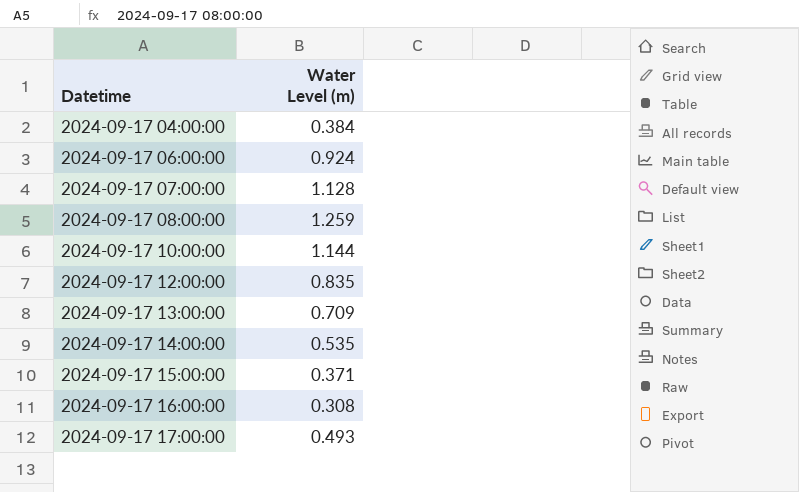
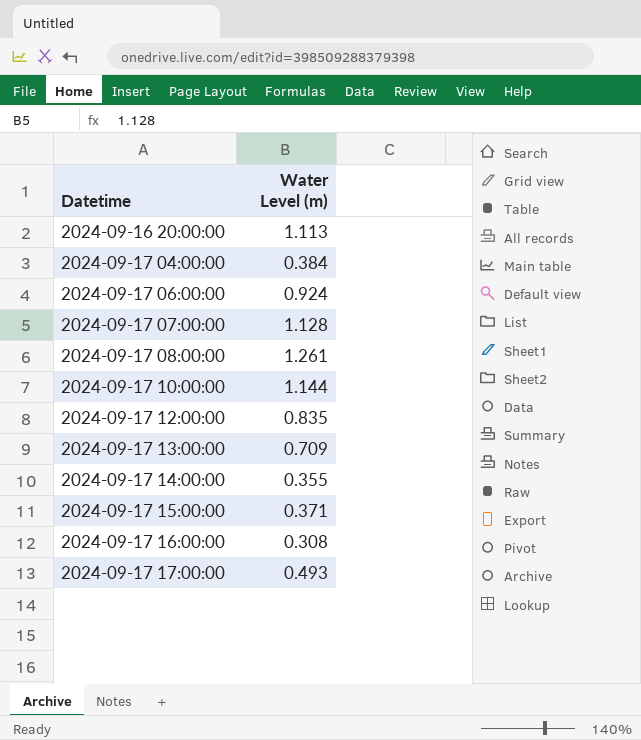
row 2024-09-16 20:00:00: none -> 1.113
2024-09-17 08:00:00 | Water Level (m): 1.259 -> 1.261
2024-09-17 14:00:00 | Water Level (m): 0.535 -> 0.355

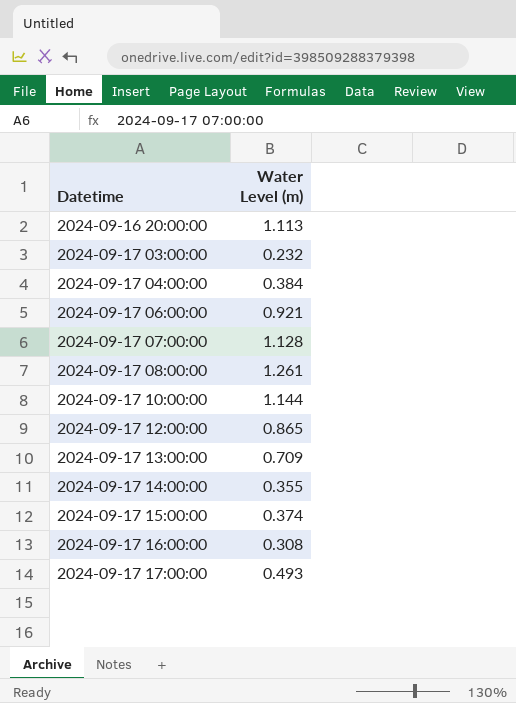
row 2024-09-17 03:00:00: none -> 0.232
2024-09-17 06:00:00 | Water Level (m): 0.924 -> 0.921
2024-09-17 12:00:00 | Water Level (m): 0.835 -> 0.865
2024-09-17 15:00:00 | Water Level (m): 0.371 -> 0.374

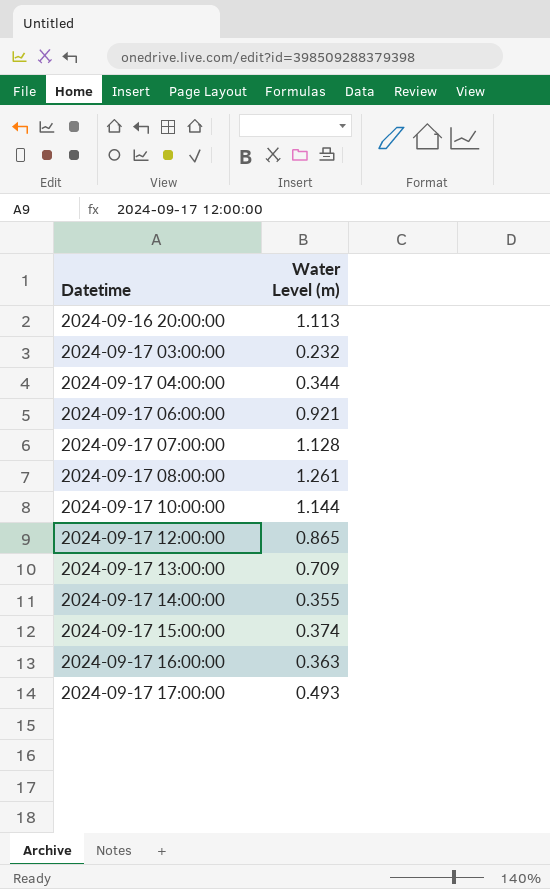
2024-09-17 04:00:00 | Water Level (m): 0.384 -> 0.344
2024-09-17 16:00:00 | Water Level (m): 0.308 -> 0.363

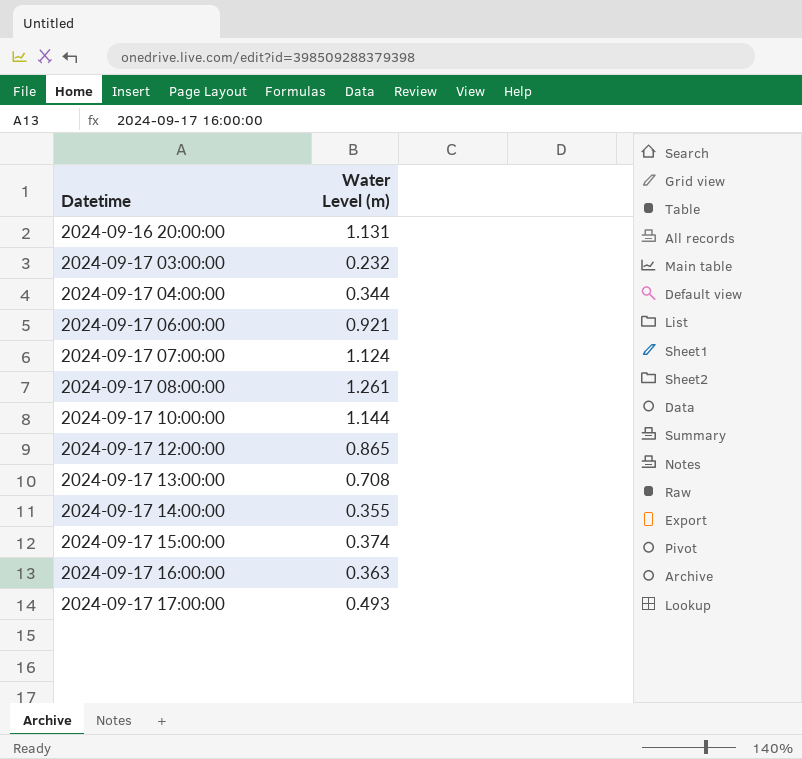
2024-09-16 20:00:00 | Water Level (m): 1.113 -> 1.131
2024-09-17 07:00:00 | Water Level (m): 1.128 -> 1.124
2024-09-17 13:00:00 | Water Level (m): 0.709 -> 0.708

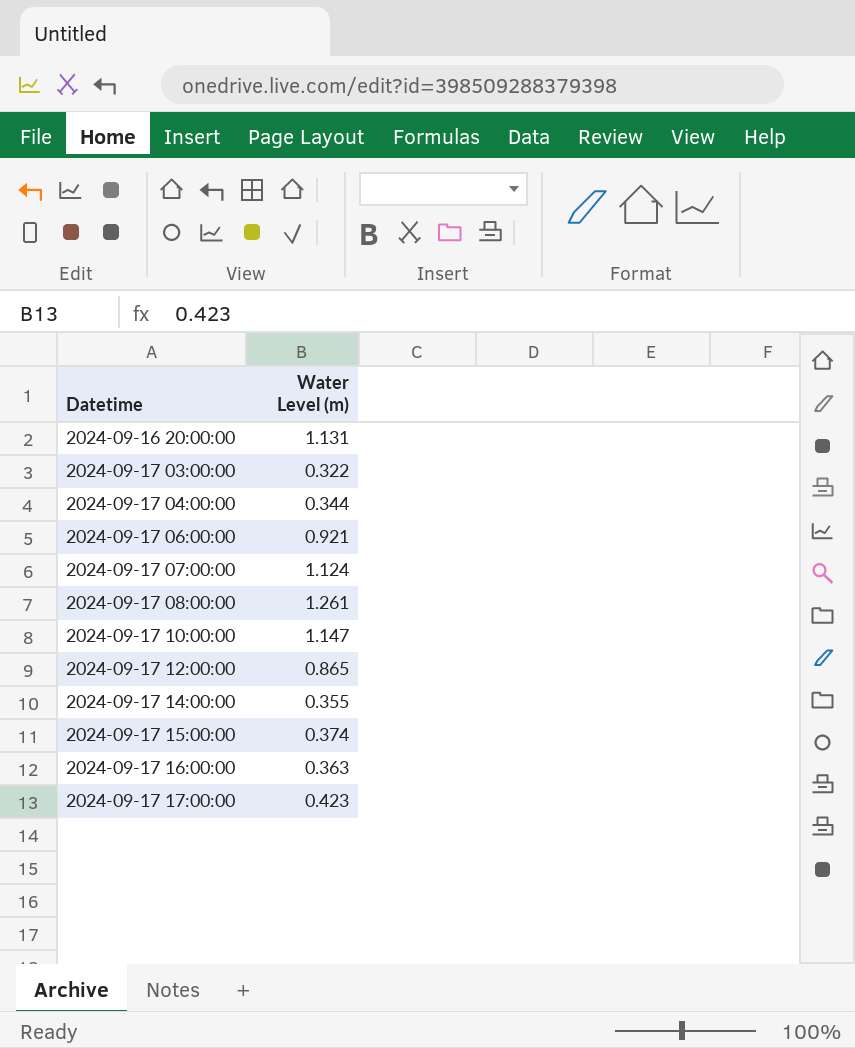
row 2024-09-17 13:00:00: 0.708 -> none
2024-09-17 03:00:00 | Water Level (m): 0.232 -> 0.322
2024-09-17 10:00:00 | Water Level (m): 1.144 -> 1.147
2024-09-17 17:00:00 | Water Level (m): 0.493 -> 0.423

